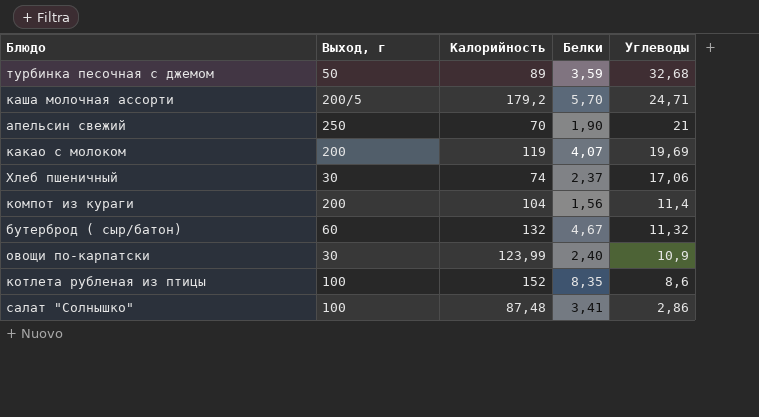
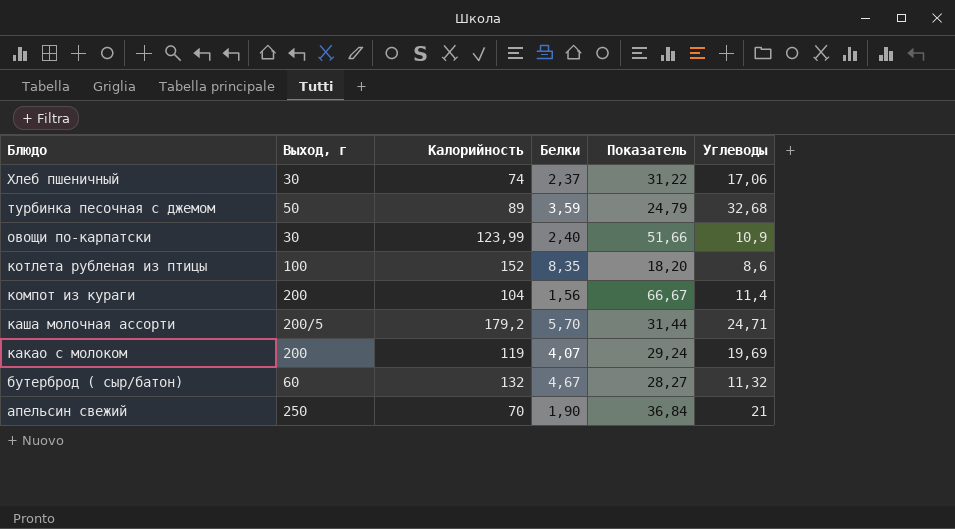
row order: Углеводы descending -> Блюдо descending
column Показатель | formula: none -> [Калорийность] / [Белки]
row салат "Солнышко": 100 | 87,48 | 3,41 | 2,86 -> none

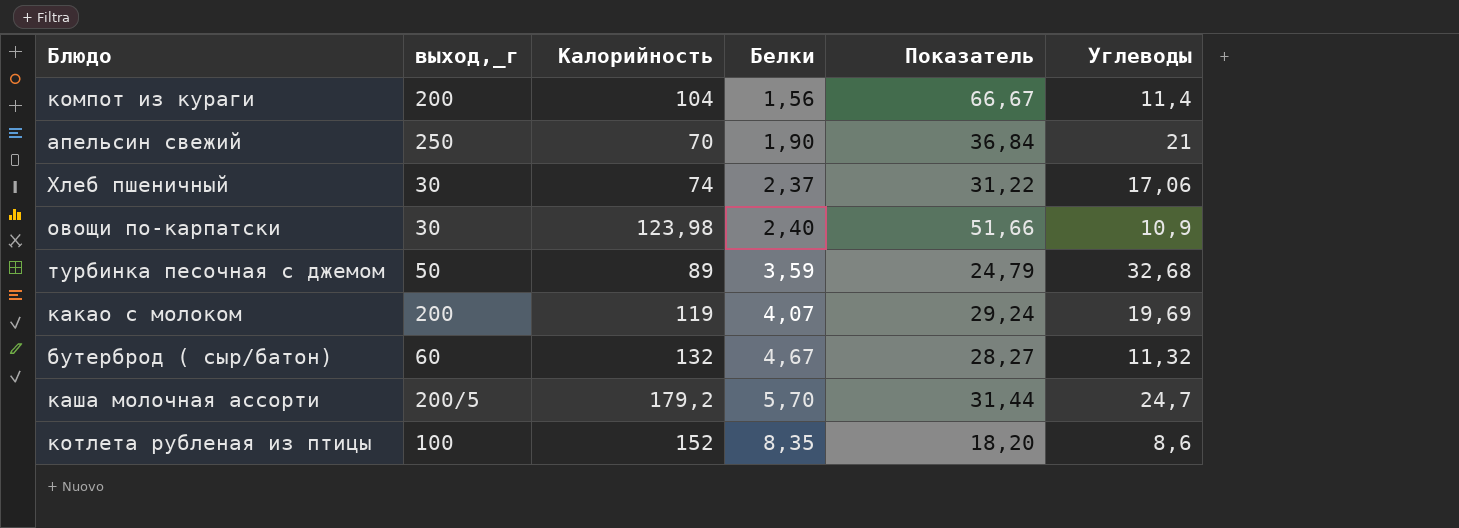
row order: Блюдо descending -> Белки ascending
column name: Выход, г -> выход,_г
овощи по-карпатски | Калорийность: 123,99 -> 123,98
каша молочная ассорти | Углеводы: 24,71 -> 24,7

